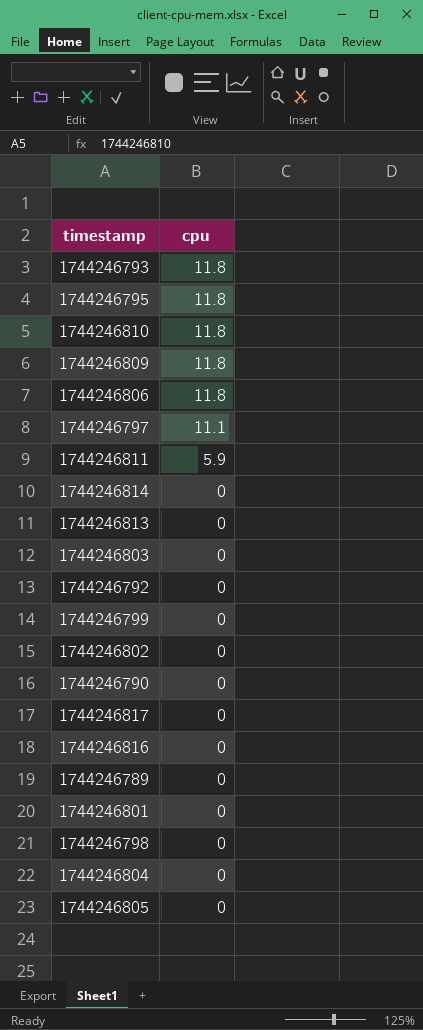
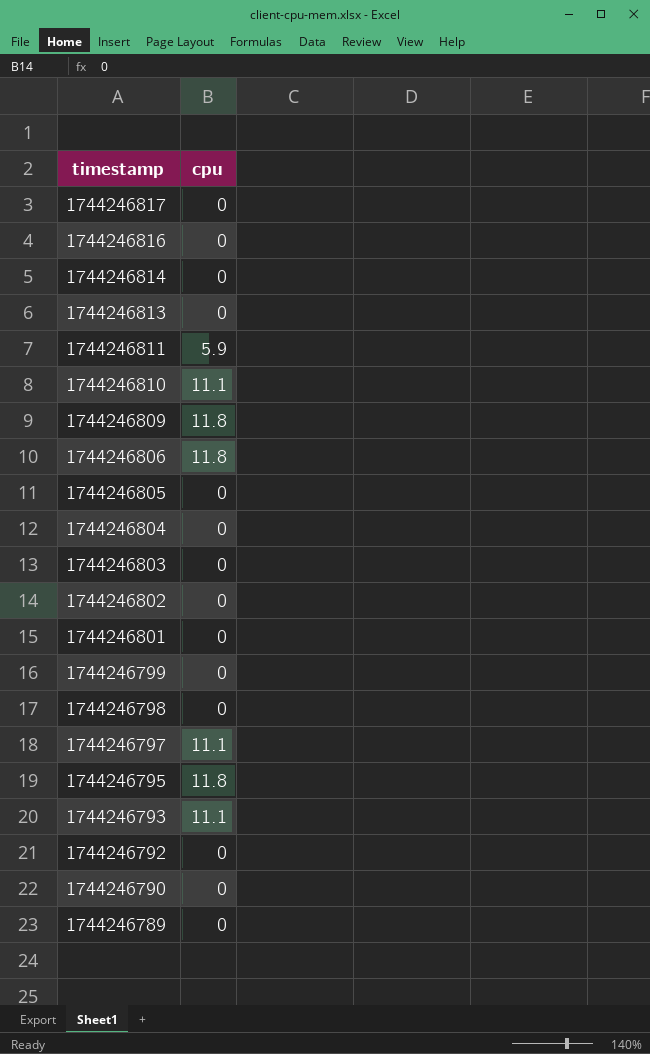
row order: cpu descending -> timestamp descending
1744246810 | cpu: 11.8 -> 11.1
1744246793 | cpu: 11.8 -> 11.1

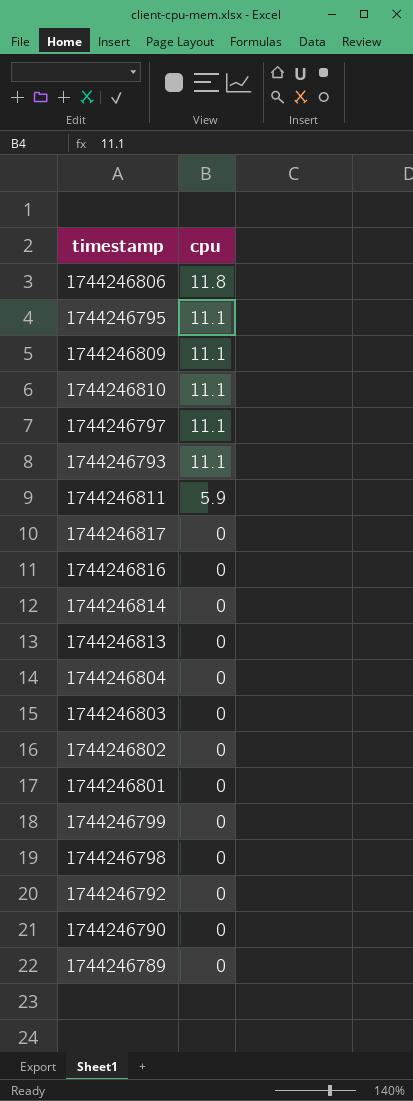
row order: timestamp descending -> cpu descending
row 1744246805: 0 -> none
1744246795 | cpu: 11.8 -> 11.1
1744246809 | cpu: 11.8 -> 11.1

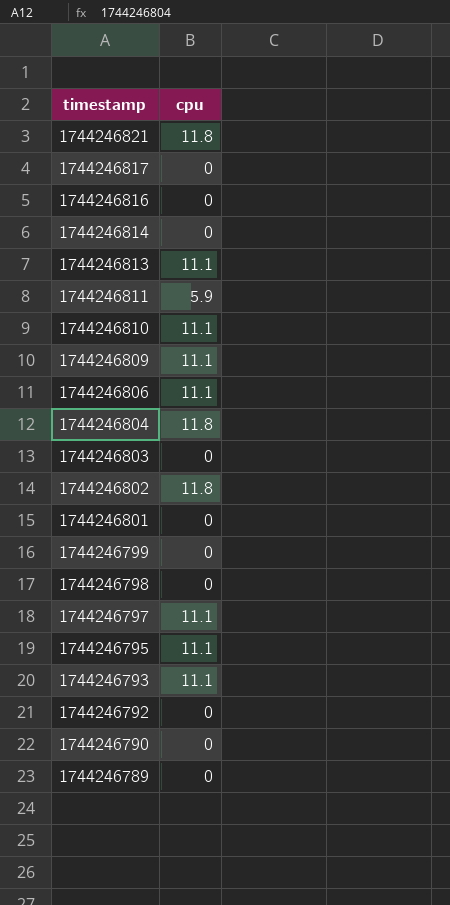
row order: cpu descending -> timestamp descending
row 1744246821: none -> 11.8
1744246813 | cpu: 0 -> 11.1
1744246806 | cpu: 11.8 -> 11.1
1744246804 | cpu: 0 -> 11.8
1744246802 | cpu: 0 -> 11.8

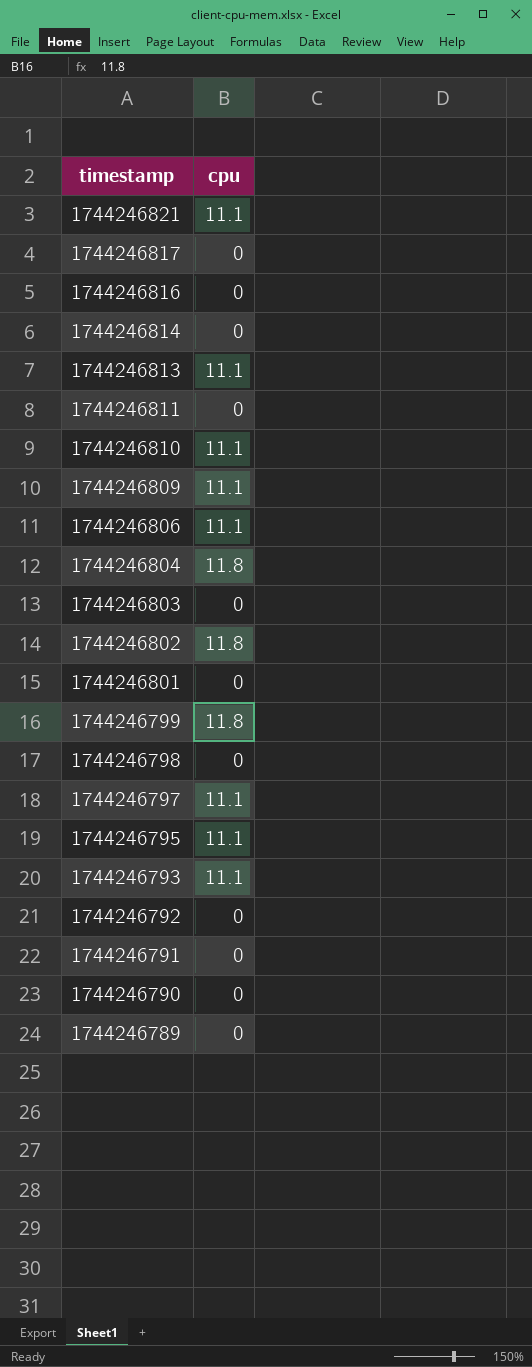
1744246821 | cpu: 11.8 -> 11.1
1744246811 | cpu: 5.9 -> 0
1744246799 | cpu: 0 -> 11.8
row 1744246791: none -> 0

